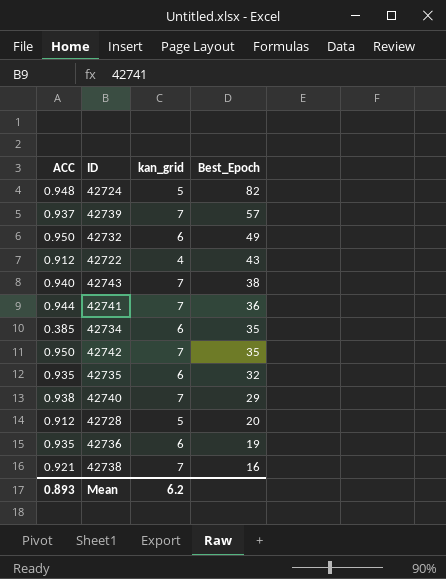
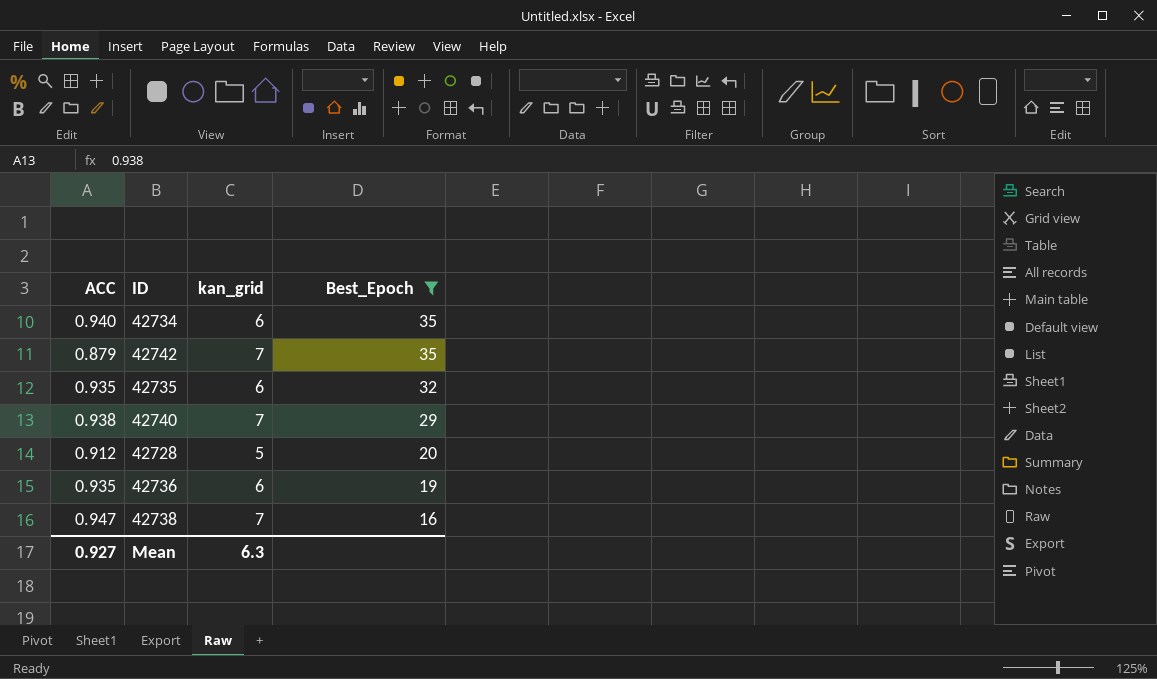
filter: none -> Best_Epoch <= 35
42734 | ACC: 0.385 -> 0.940
42742 | ACC: 0.950 -> 0.879
42738 | ACC: 0.921 -> 0.947
Mean | ACC: 0.893 -> 0.927
Mean | kan_grid: 6.2 -> 6.3

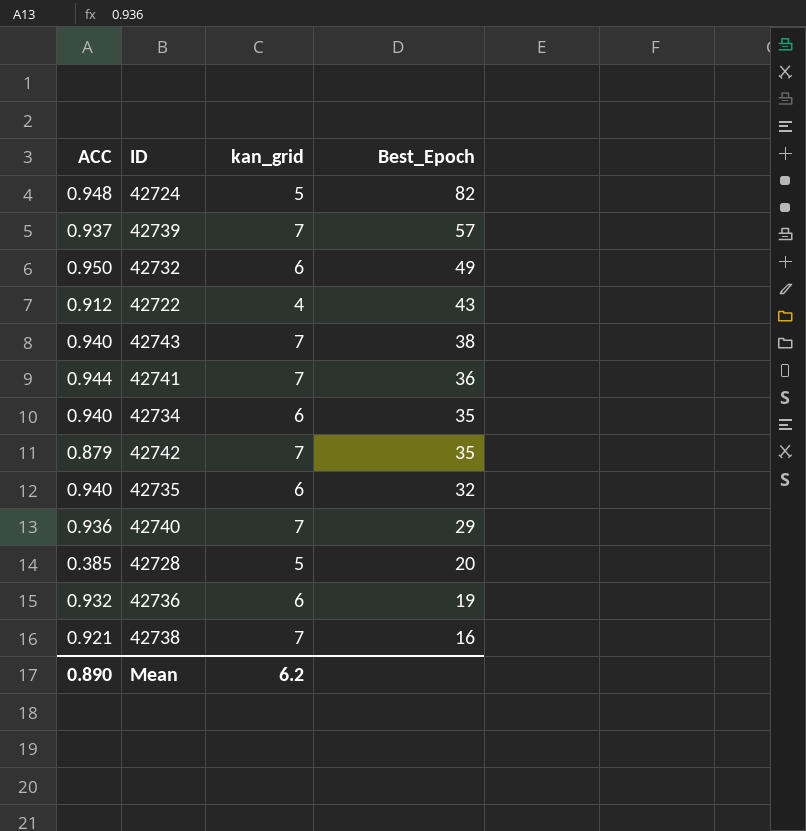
filter: Best_Epoch <= 35 -> none
42735 | ACC: 0.935 -> 0.940
42740 | ACC: 0.938 -> 0.936
42728 | ACC: 0.912 -> 0.385
42736 | ACC: 0.935 -> 0.932
42738 | ACC: 0.947 -> 0.921
Mean | ACC: 0.927 -> 0.890
Mean | kan_grid: 6.3 -> 6.2

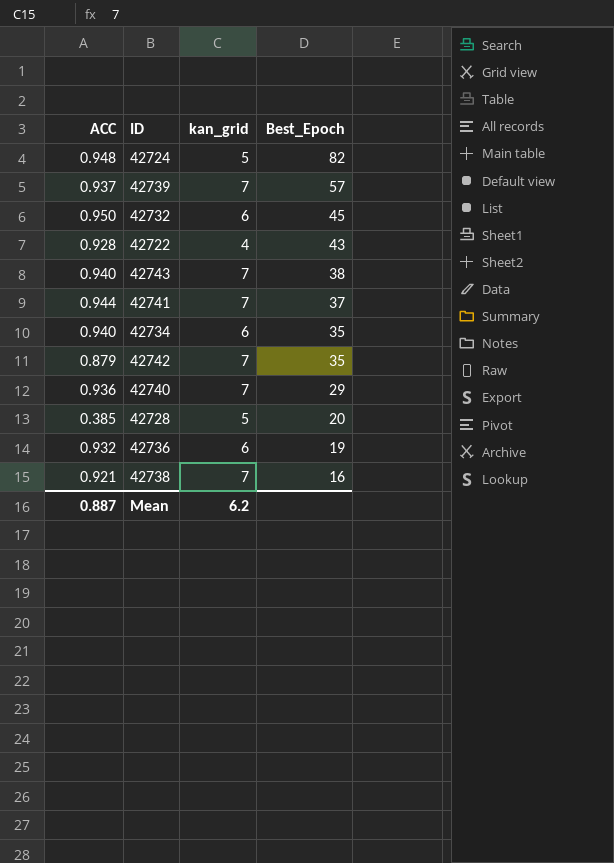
row 42735: 0.940 | 6 | 32 -> none
42732 | Best_Epoch: 49 -> 45
42722 | ACC: 0.912 -> 0.928
42741 | Best_Epoch: 36 -> 37
Mean | ACC: 0.890 -> 0.887

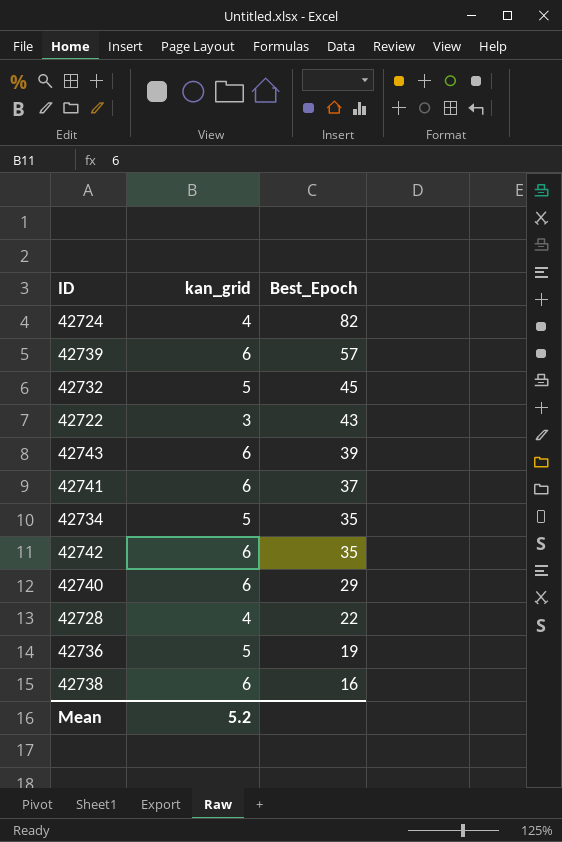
column ACC | position: 1 -> none
42724 | kan_grid: 5 -> 4
42739 | kan_grid: 7 -> 6
42732 | kan_grid: 6 -> 5
42722 | kan_grid: 4 -> 3
42743 | kan_grid: 7 -> 6
42743 | Best_Epoch: 38 -> 39
42741 | kan_grid: 7 -> 6
42734 | kan_grid: 6 -> 5
42742 | kan_grid: 7 -> 6
42740 | kan_grid: 7 -> 6
42728 | kan_grid: 5 -> 4
42728 | Best_Epoch: 20 -> 22
42736 | kan_grid: 6 -> 5
42738 | kan_grid: 7 -> 6
Mean | kan_grid: 6.2 -> 5.2

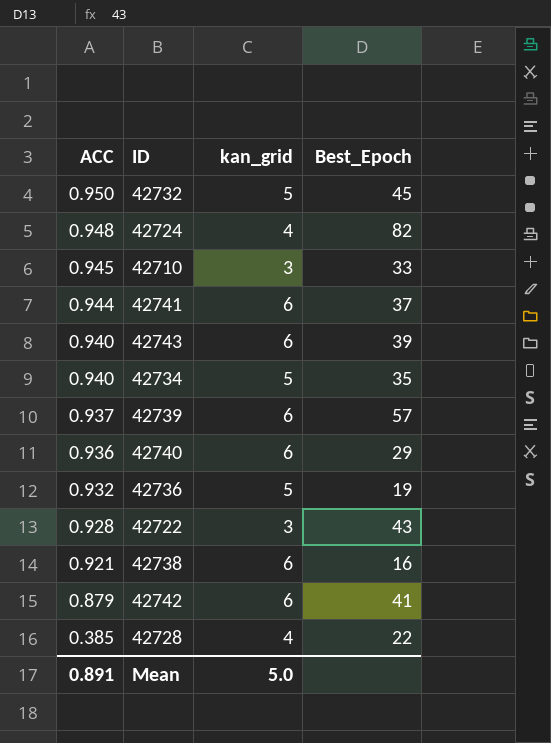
row order: Best_Epoch descending -> ACC descending
column ACC | position: none -> 1
row 42710: none -> 0.945 | 3 | 33
42742 | Best_Epoch: 35 -> 41
Mean | kan_grid: 5.2 -> 5.0

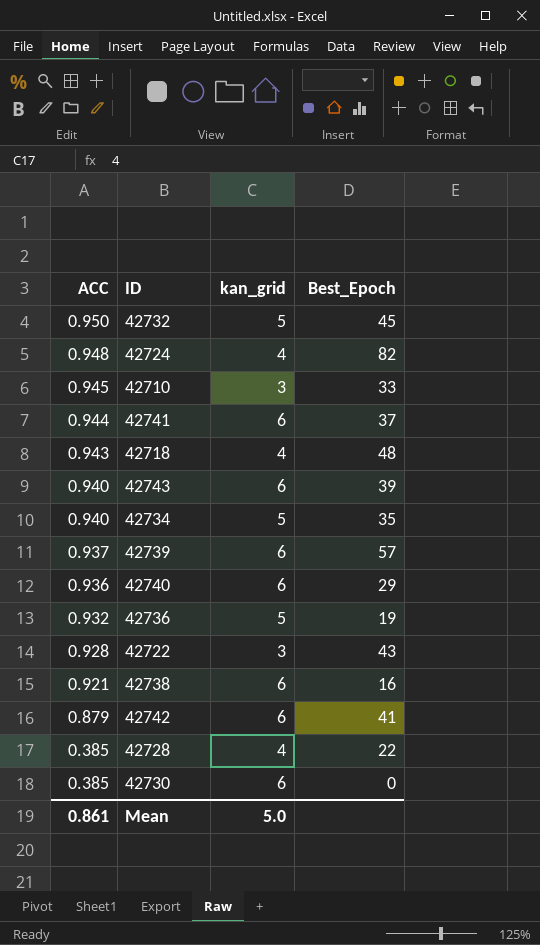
row 42718: none -> 0.943 | 4 | 48
row 42730: none -> 0.385 | 6 | 0
Mean | ACC: 0.891 -> 0.861

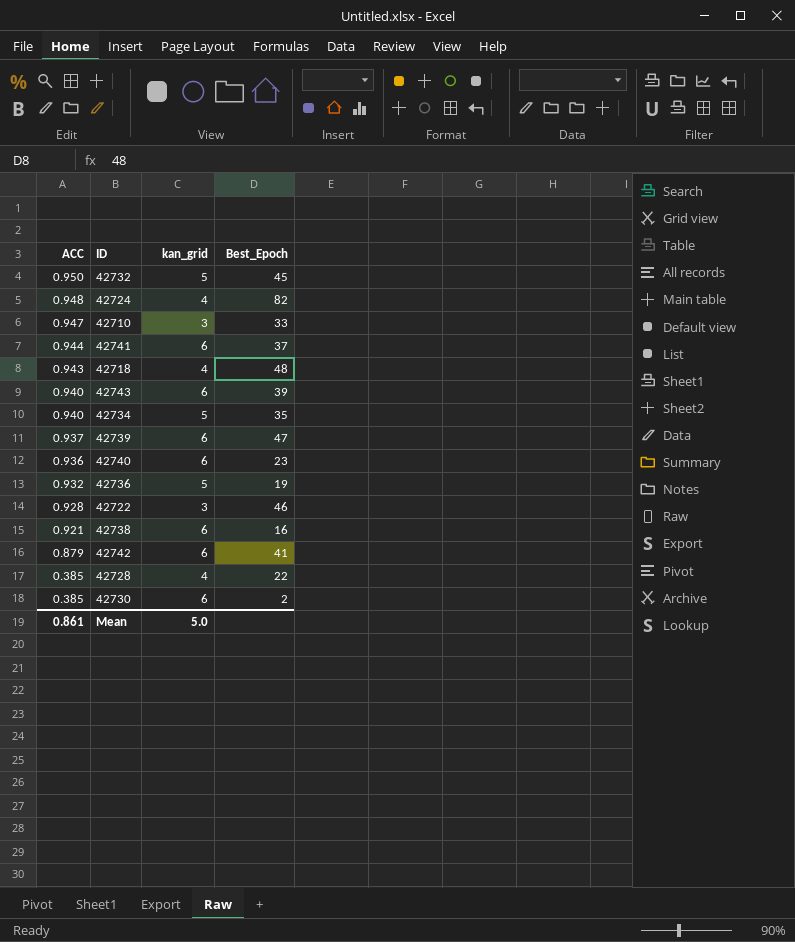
42710 | ACC: 0.945 -> 0.947
42739 | Best_Epoch: 57 -> 47
42740 | Best_Epoch: 29 -> 23
42722 | Best_Epoch: 43 -> 46
42730 | Best_Epoch: 0 -> 2

